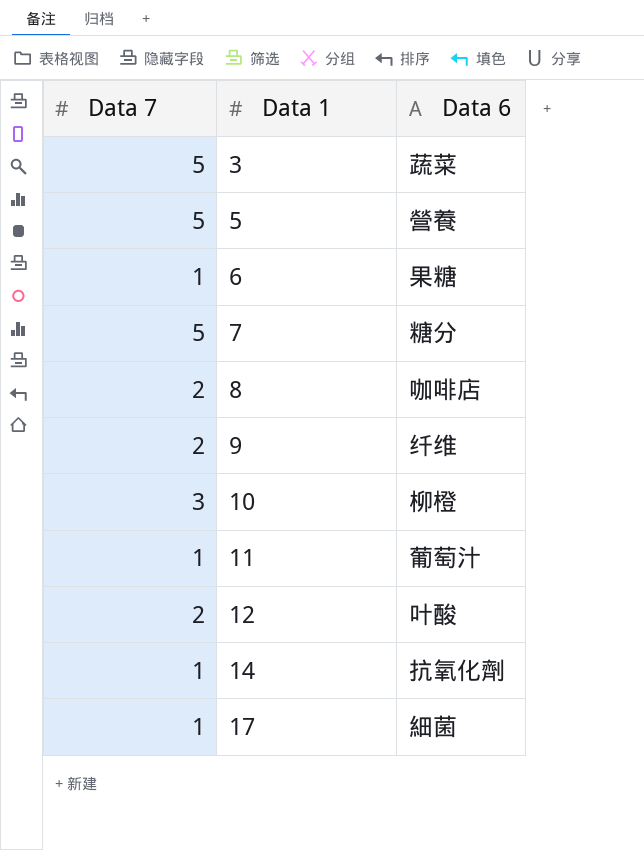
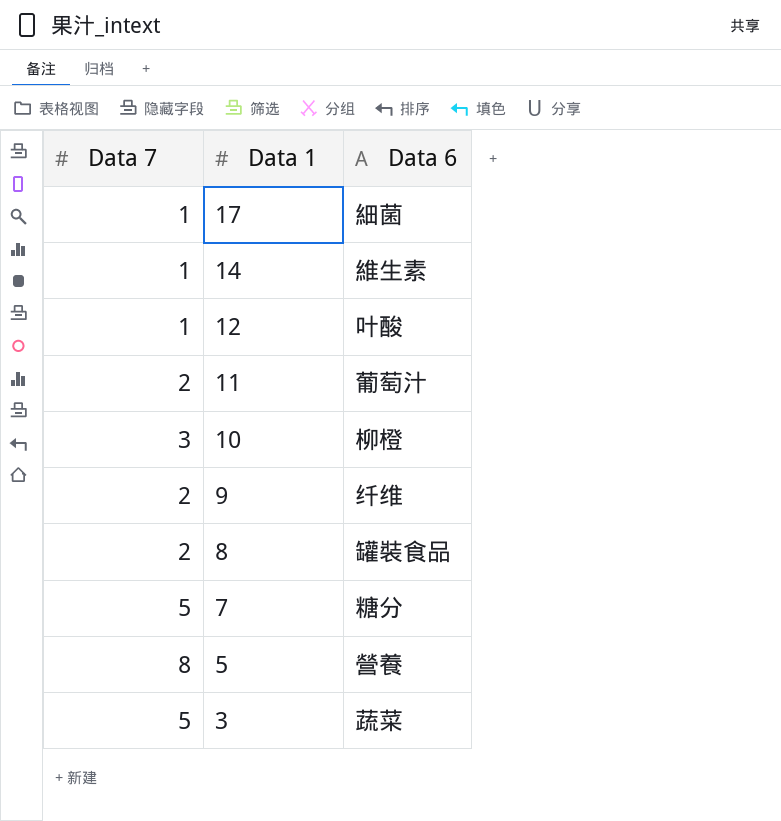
row order: Data 1 ascending -> Data 1 descending
row 6: 1 | 果糖 -> none
14 | Data 6: 抗氧化劑 -> 維生素
12 | Data 7: 2 -> 1
11 | Data 7: 1 -> 2
8 | Data 6: 咖啡店 -> 罐裝食品
5 | Data 7: 5 -> 8

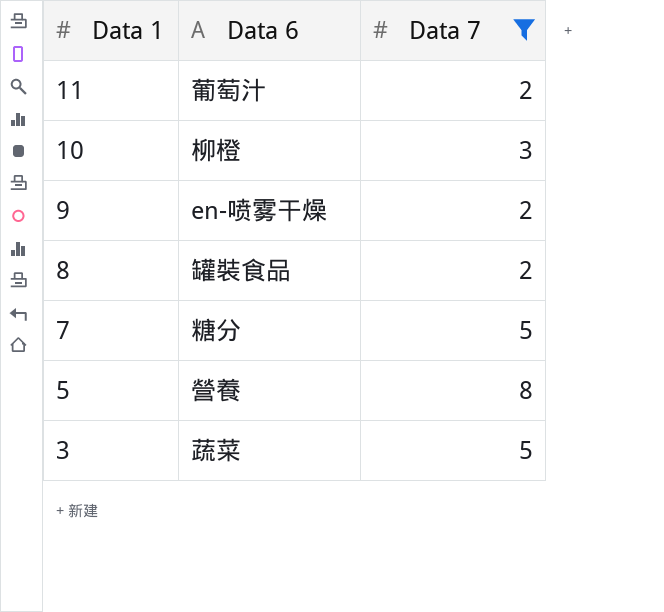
filter: none -> Data 7 != 1
column Data 7 | position: 1 -> 3
9 | Data 6: 纤维 -> en-喷雾干燥

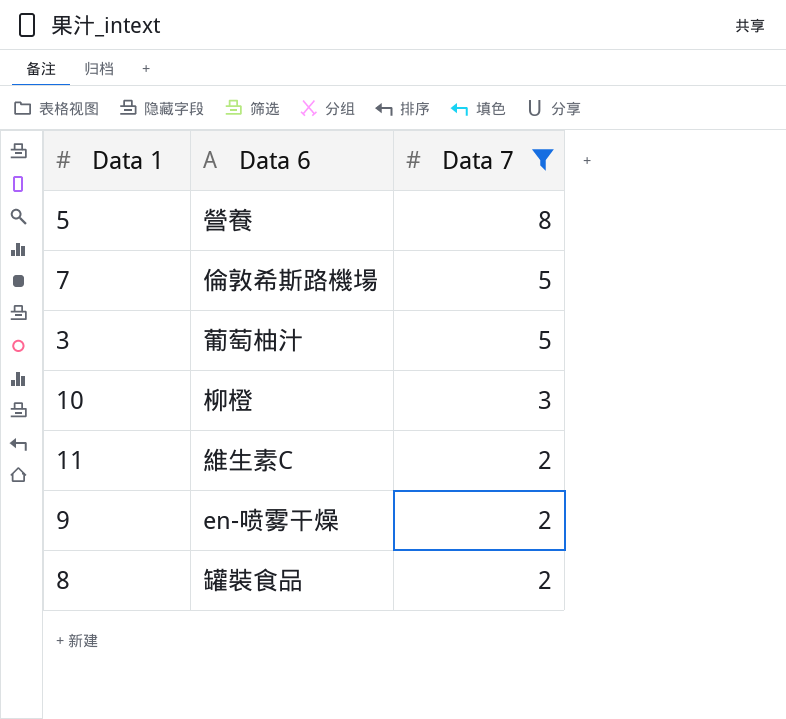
row order: Data 1 descending -> Data 7 descending
7 | Data 6: 糖分 -> 倫敦希斯路機場
3 | Data 6: 蔬菜 -> 葡萄柚汁
11 | Data 6: 葡萄汁 -> 維生素C

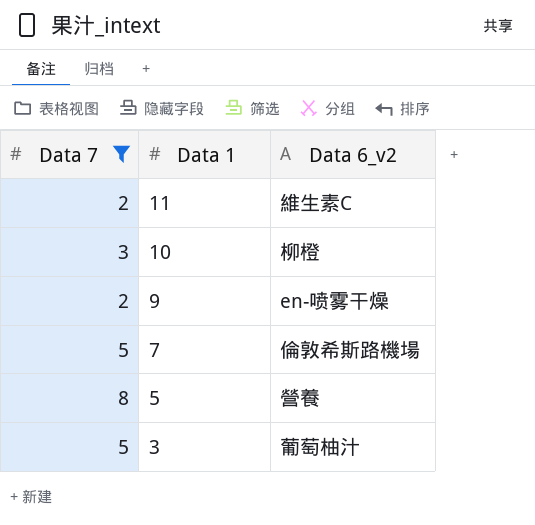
row order: Data 7 descending -> Data 1 descending
column Data 7 | position: 3 -> 1
column name: Data 6 -> Data 6_v2
row 8: 罐裝食品 | 2 -> none

